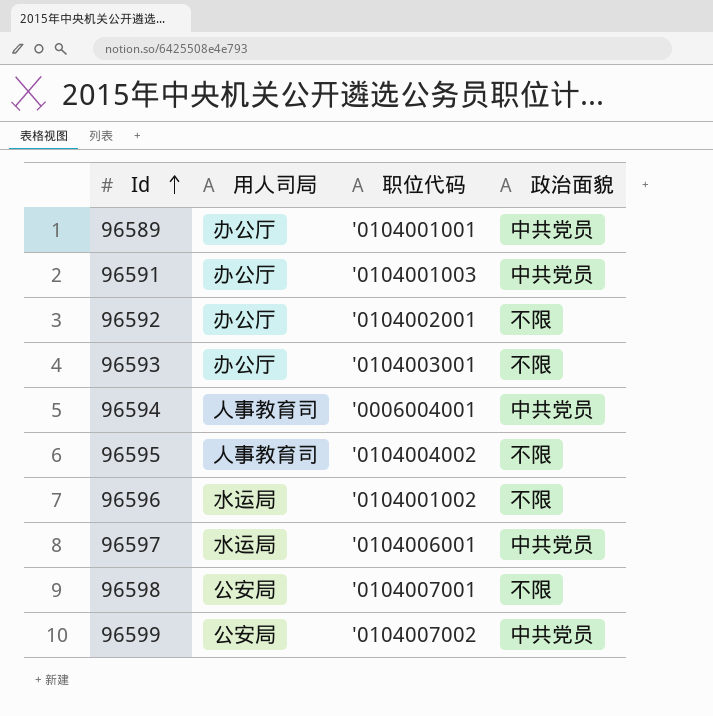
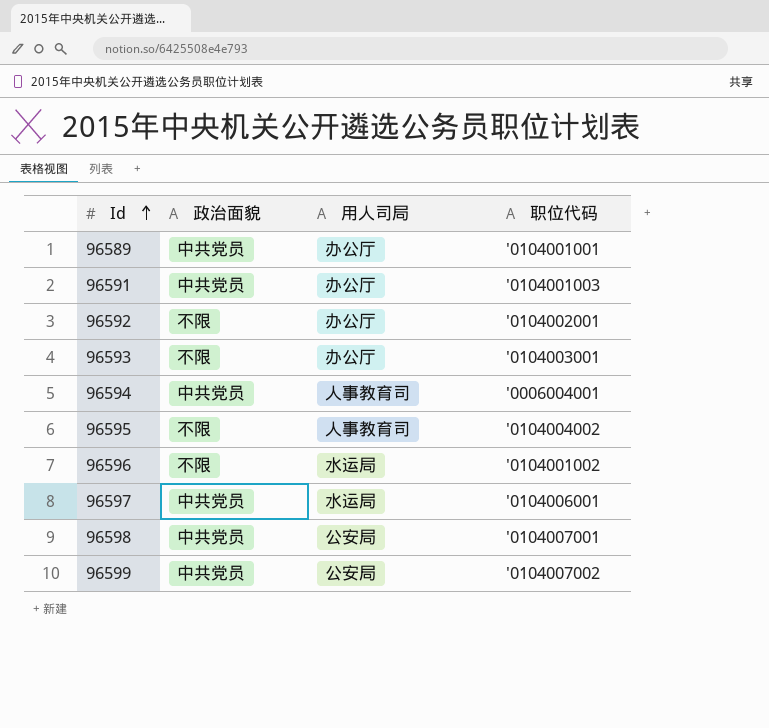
column 政治面貌 | position: 4 -> 2
96598 | 政治面貌: 不限 -> 中共党员

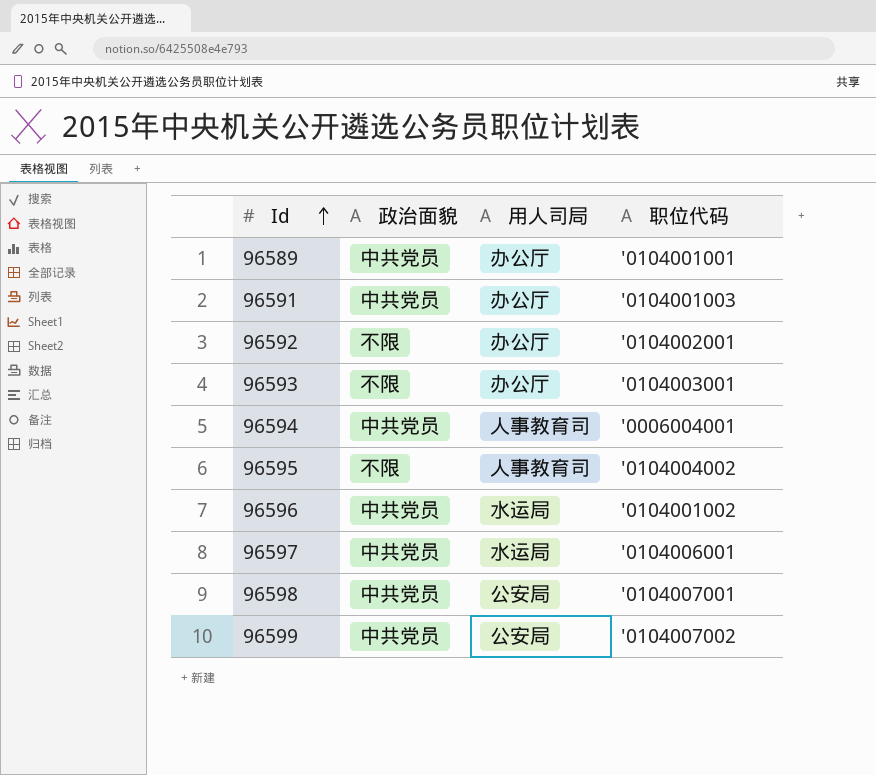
96596 | 政治面貌: 不限 -> 中共党员

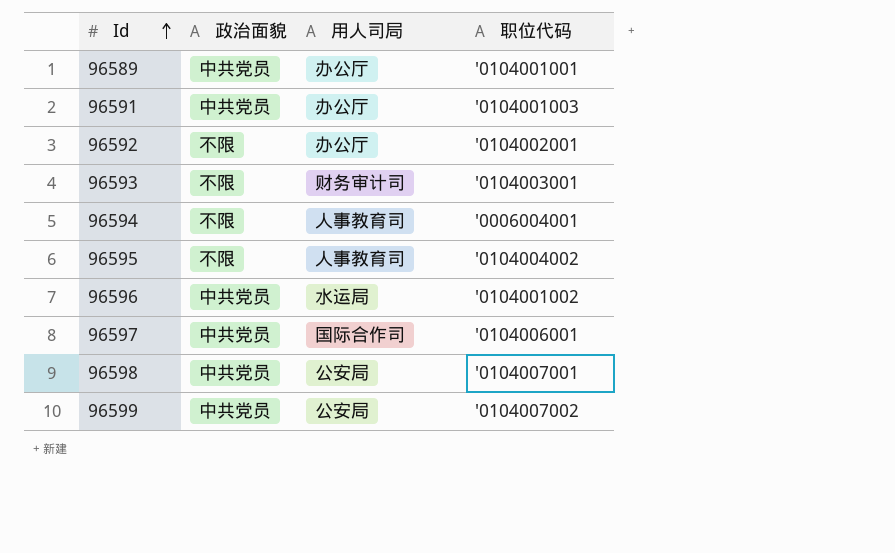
96593 | 用人司局: 办公厅 -> 财务审计司
96594 | 政治面貌: 中共党员 -> 不限
96597 | 用人司局: 水运局 -> 国际合作司

